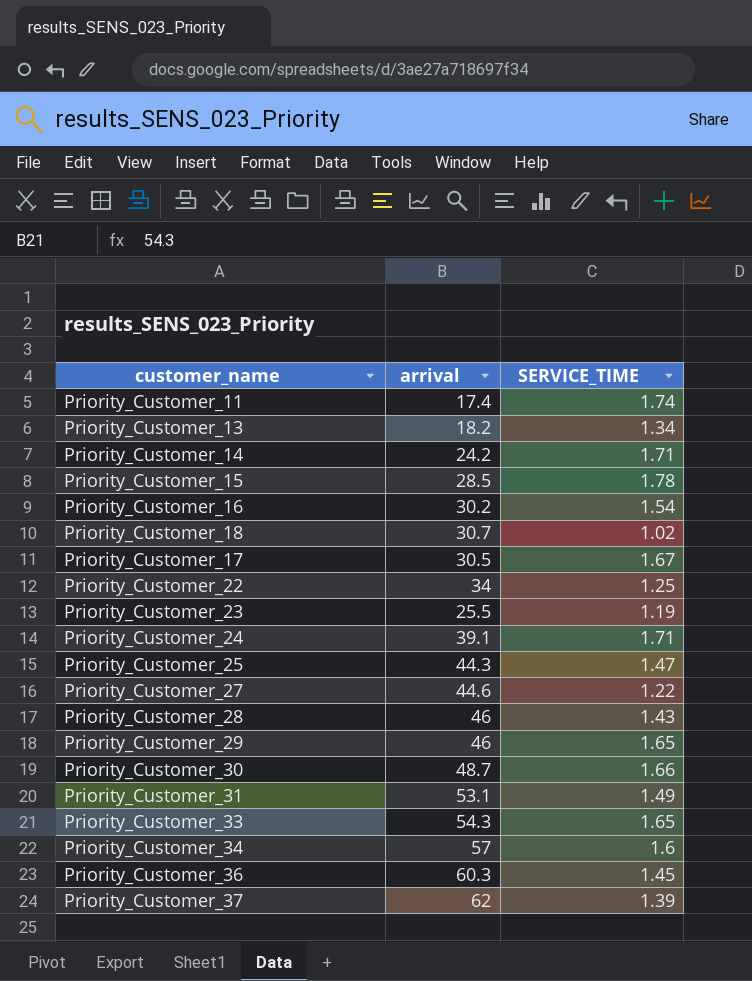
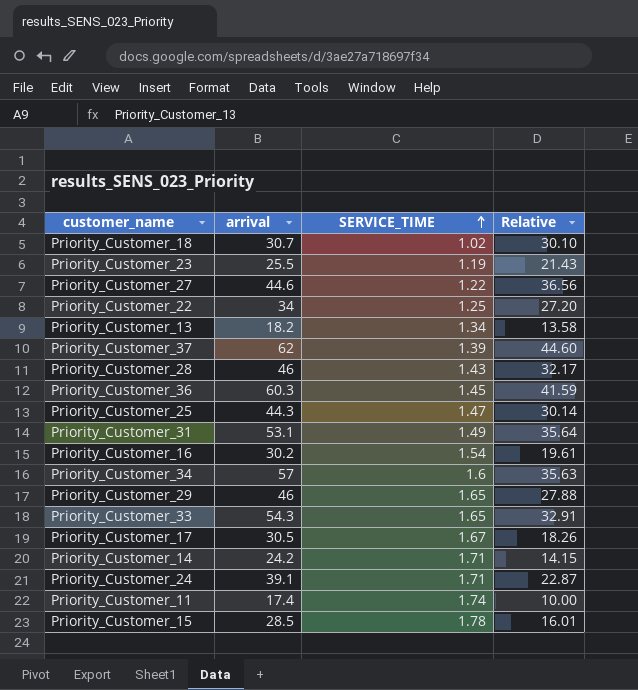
row order: none -> SERVICE_TIME ascending
column Relative | formula: none -> [arrival] / [SERVICE_TIME]
row Priority_Customer_30: 48.7 | 1.66 -> none

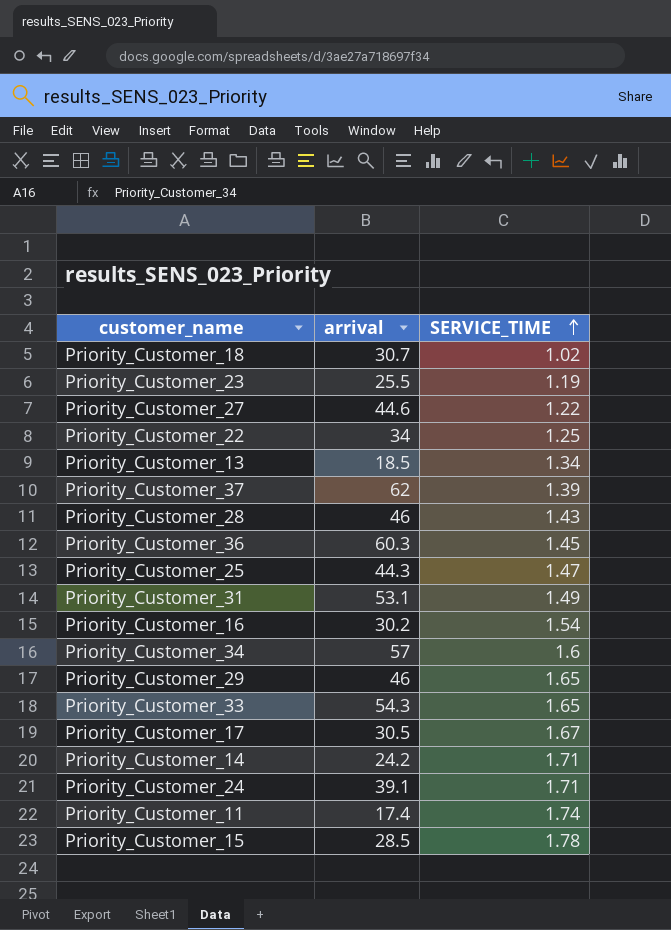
column Relative | formula: [arrival] / [SERVICE_TIME] -> none
Priority_Customer_13 | arrival: 18.2 -> 18.5

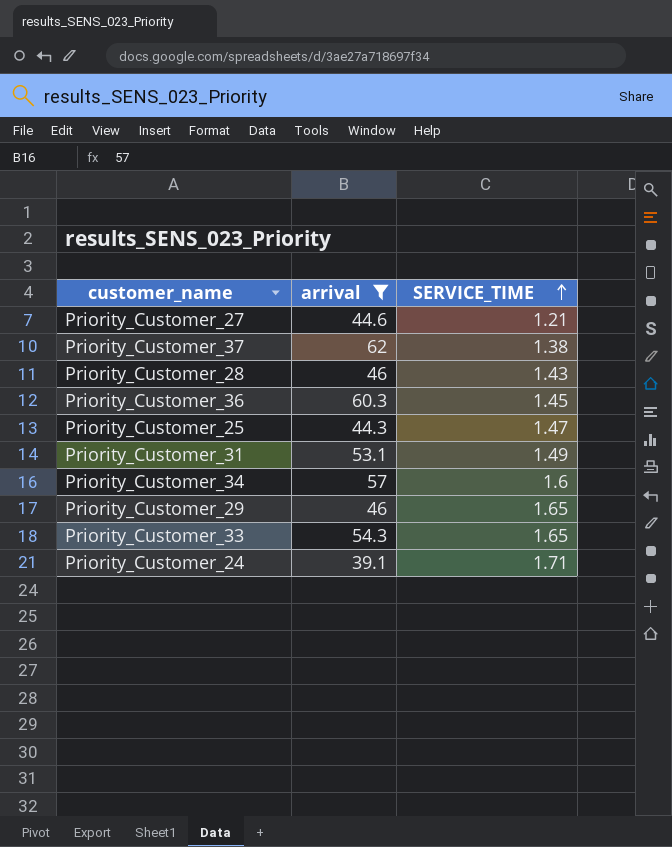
filter: none -> arrival >= 39.1
Priority_Customer_27 | SERVICE_TIME: 1.22 -> 1.21
Priority_Customer_37 | SERVICE_TIME: 1.39 -> 1.38

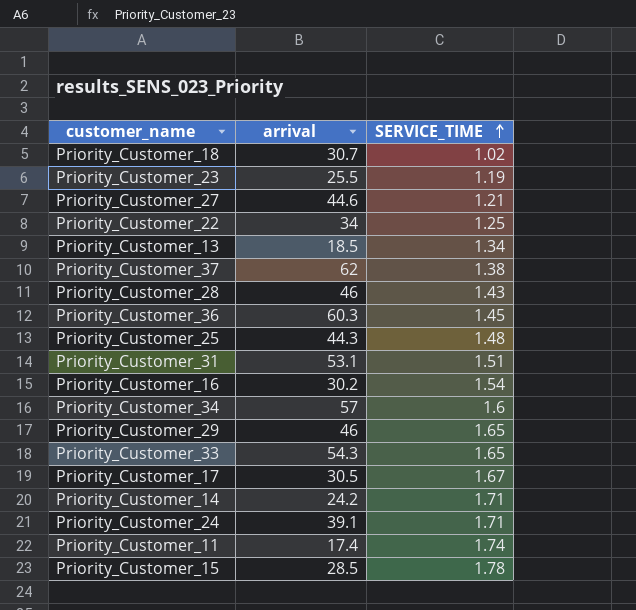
filter: arrival >= 39.1 -> none
Priority_Customer_25 | SERVICE_TIME: 1.47 -> 1.48
Priority_Customer_31 | SERVICE_TIME: 1.49 -> 1.51

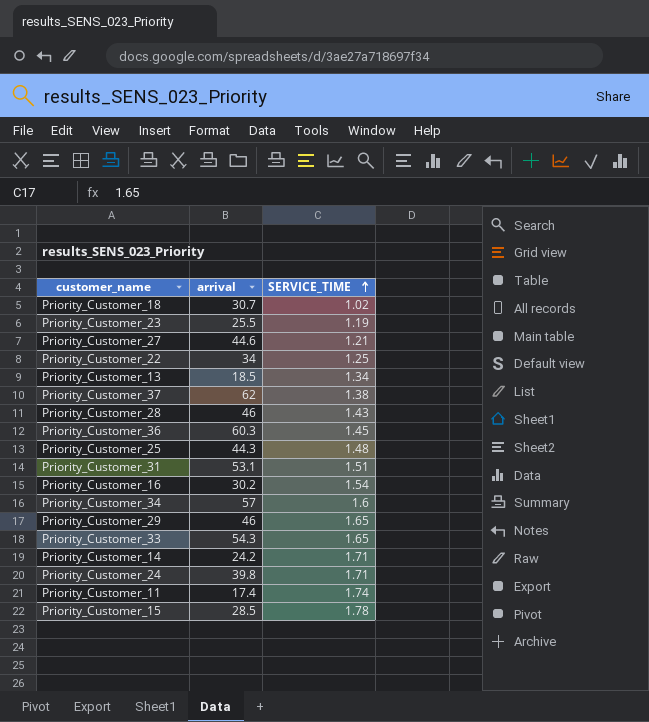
row Priority_Customer_17: 30.5 | 1.67 -> none
Priority_Customer_24 | arrival: 39.1 -> 39.8

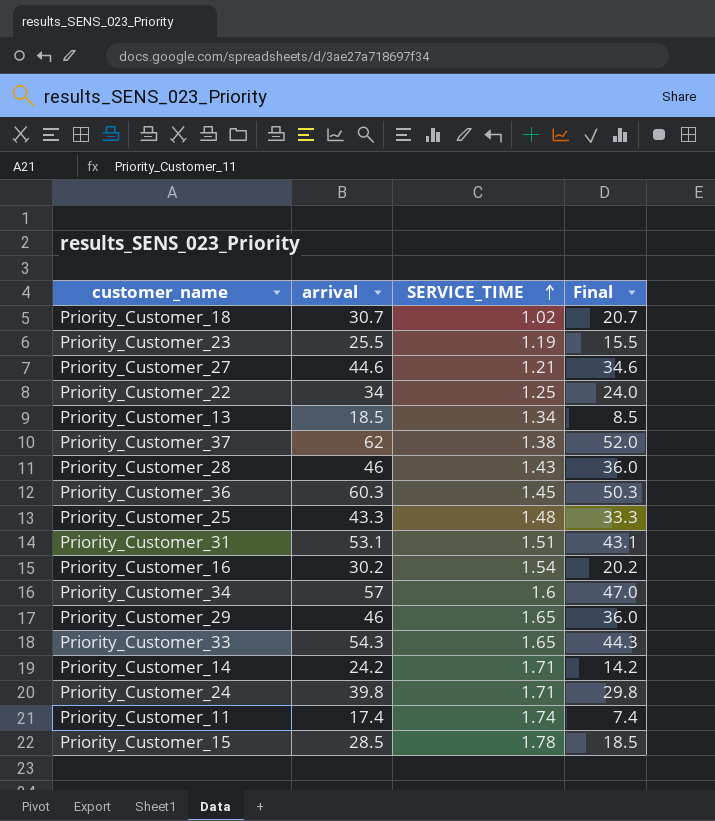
column Final | formula: none -> [arrival] - 10
Priority_Customer_25 | arrival: 44.3 -> 43.3

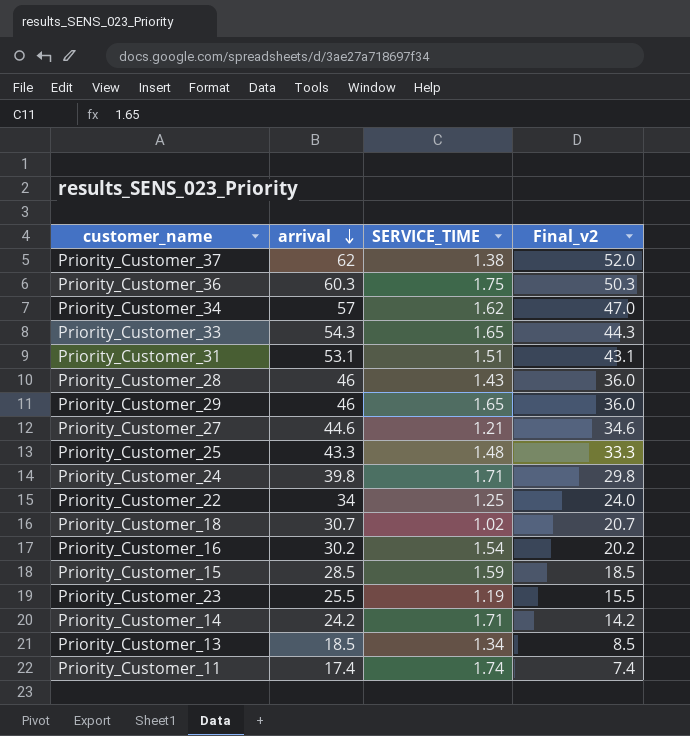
row order: SERVICE_TIME ascending -> arrival descending
column name: Final -> Final_v2
Priority_Customer_36 | SERVICE_TIME: 1.45 -> 1.75
Priority_Customer_34 | SERVICE_TIME: 1.6 -> 1.62
Priority_Customer_15 | SERVICE_TIME: 1.78 -> 1.59

